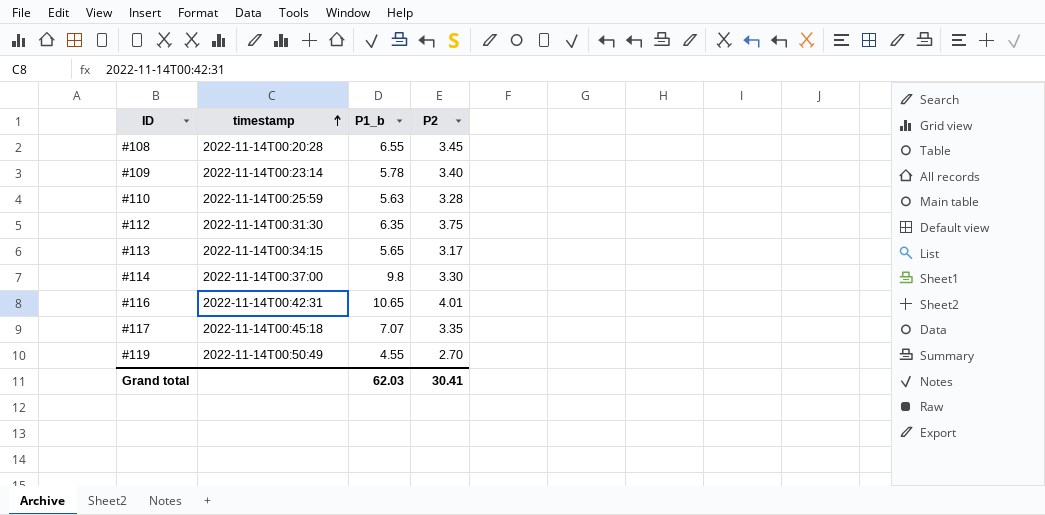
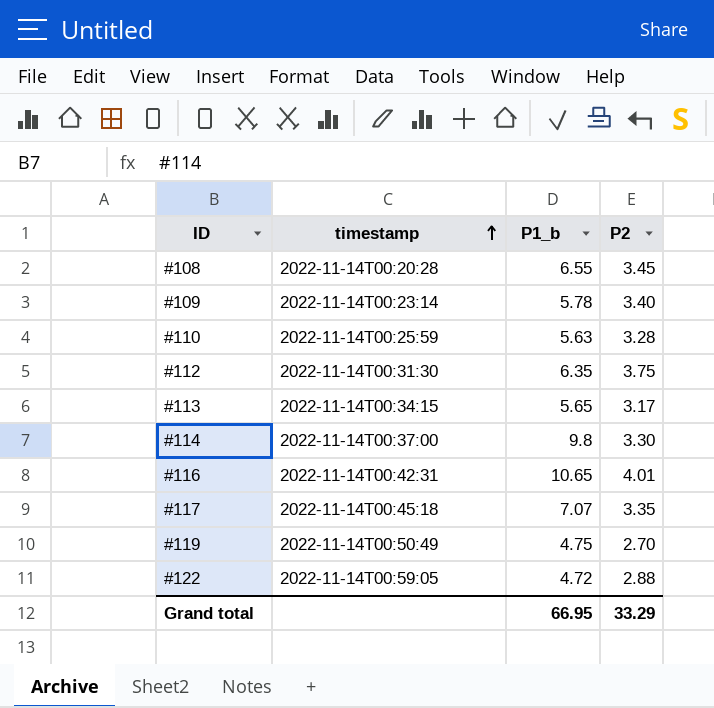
#119 | P1_b: 4.55 -> 4.75
row #122: none -> 2022-11-14T00:59:05 | 4.72 | 2.88
Grand total | P1_b: 62.03 -> 66.95
Grand total | P2: 30.41 -> 33.29

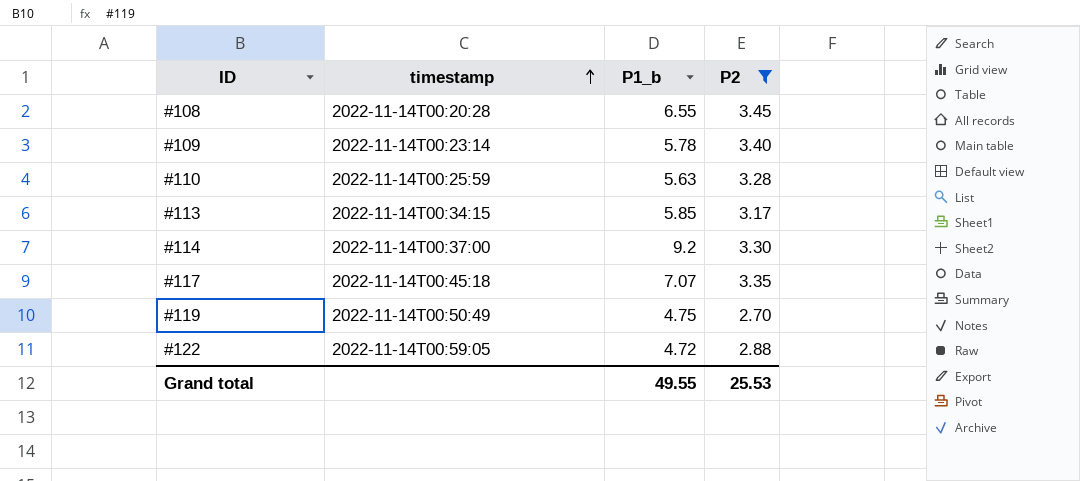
filter: none -> P2 <= 3.45
#113 | P1_b: 5.65 -> 5.85
#114 | P1_b: 9.8 -> 9.2
Grand total | P1_b: 66.95 -> 49.55
Grand total | P2: 33.29 -> 25.53

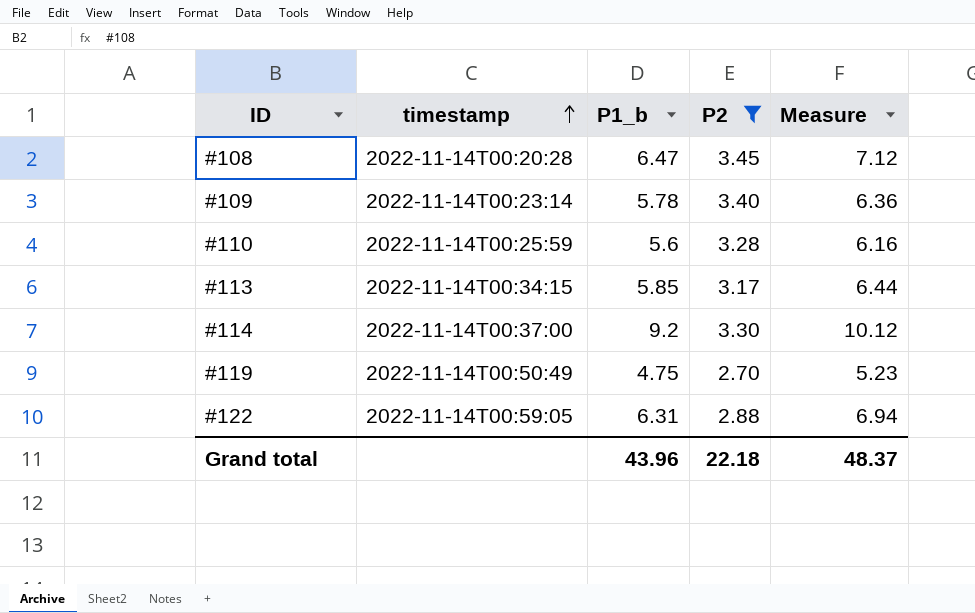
column Measure | formula: none -> [P1_b] * 1.1
row #117: 2022-11-14T00:45:18 | 7.07 | 3.35 -> none
#108 | P1_b: 6.55 -> 6.47
#110 | P1_b: 5.63 -> 5.6
#122 | P1_b: 4.72 -> 6.31
Grand total | P1_b: 49.55 -> 43.96
Grand total | P2: 25.53 -> 22.18

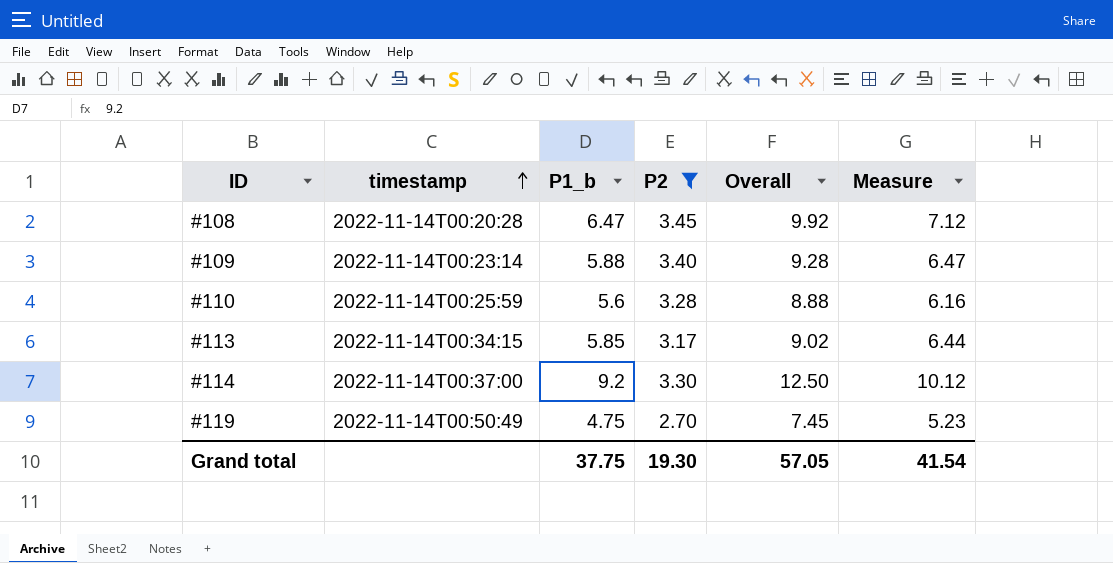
column Overall | formula: none -> [P1_b] + [P2]
row #122: 2022-11-14T00:59:05 | 6.31 | 2.88 | 6.94 -> none
#109 | P1_b: 5.78 -> 5.88
#109 | Measure: 6.36 -> 6.47
Grand total | P1_b: 43.96 -> 37.75
Grand total | P2: 22.18 -> 19.30
Grand total | Measure: 48.37 -> 41.54

